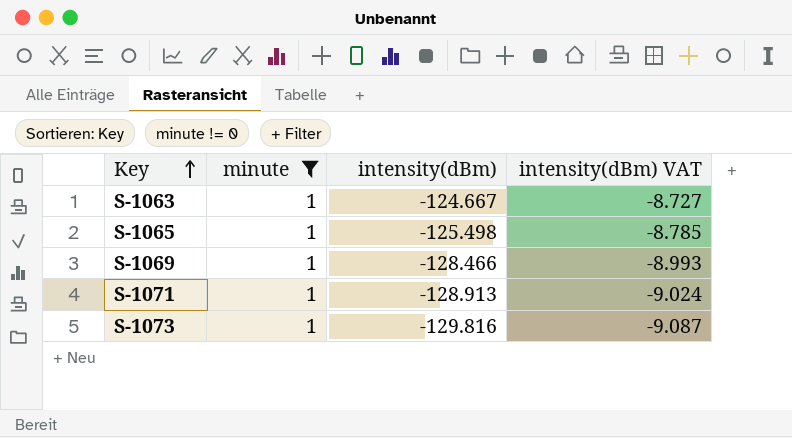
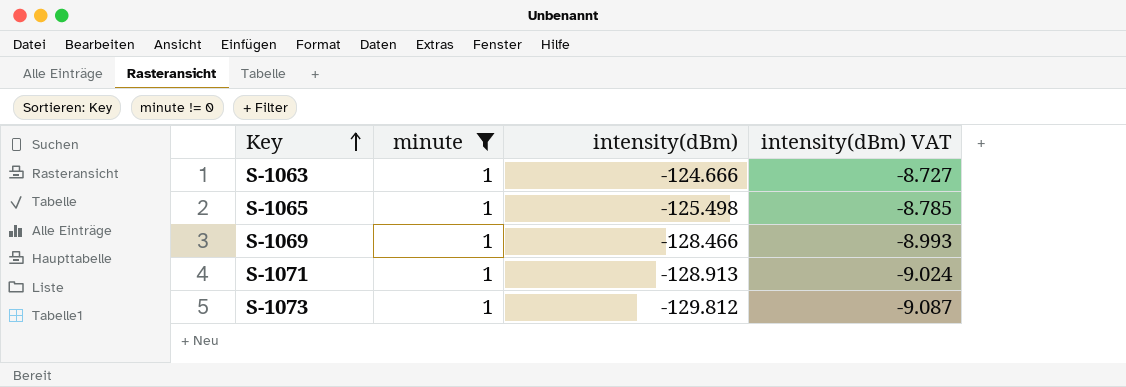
S-1063 | intensity(dBm): -124.667 -> -124.666
S-1073 | intensity(dBm): -129.816 -> -129.812

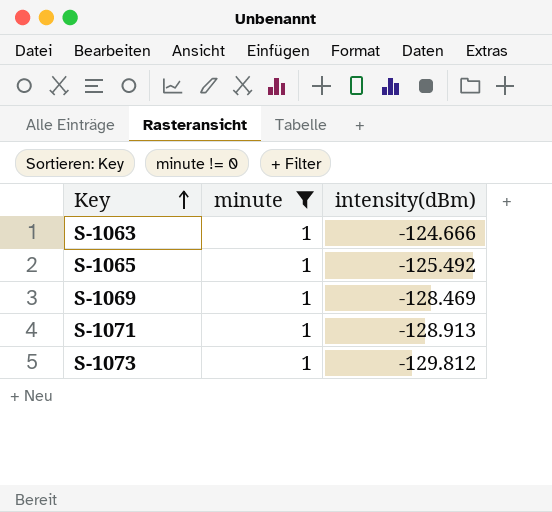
column intensity(dBm) VAT | formula: [intensity(dBm)] * 0.07 -> none
S-1065 | intensity(dBm): -125.498 -> -125.492
S-1069 | intensity(dBm): -128.466 -> -128.469

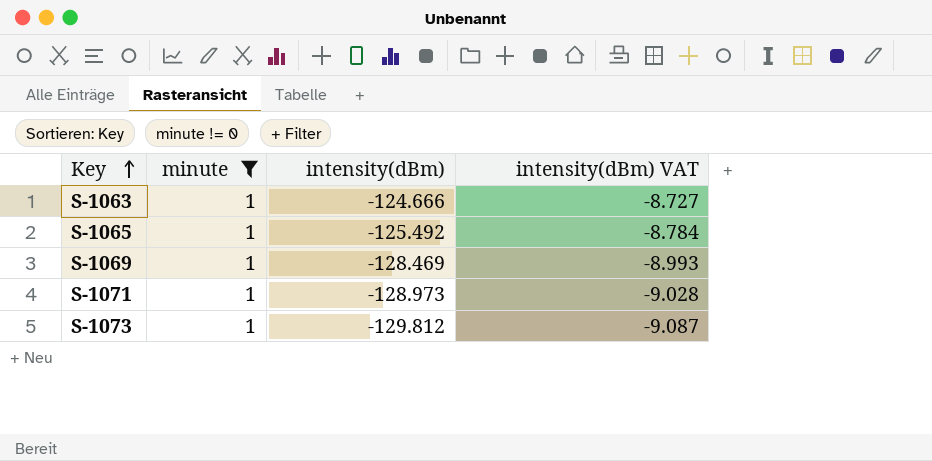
column intensity(dBm) VAT | formula: none -> [intensity(dBm)] * 0.07
S-1071 | intensity(dBm): -128.913 -> -128.973

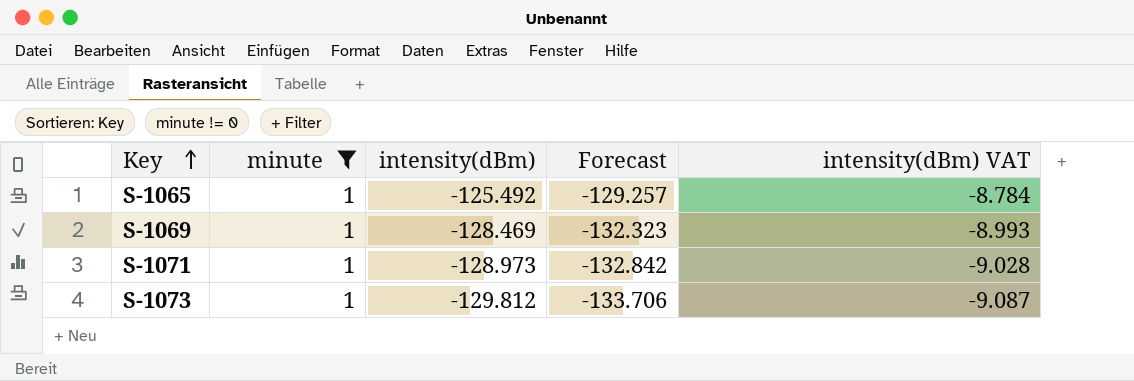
column Forecast | formula: none -> [intensity(dBm)] * 1.03
row S-1063: 1 | -124.666 | -8.727 -> none

